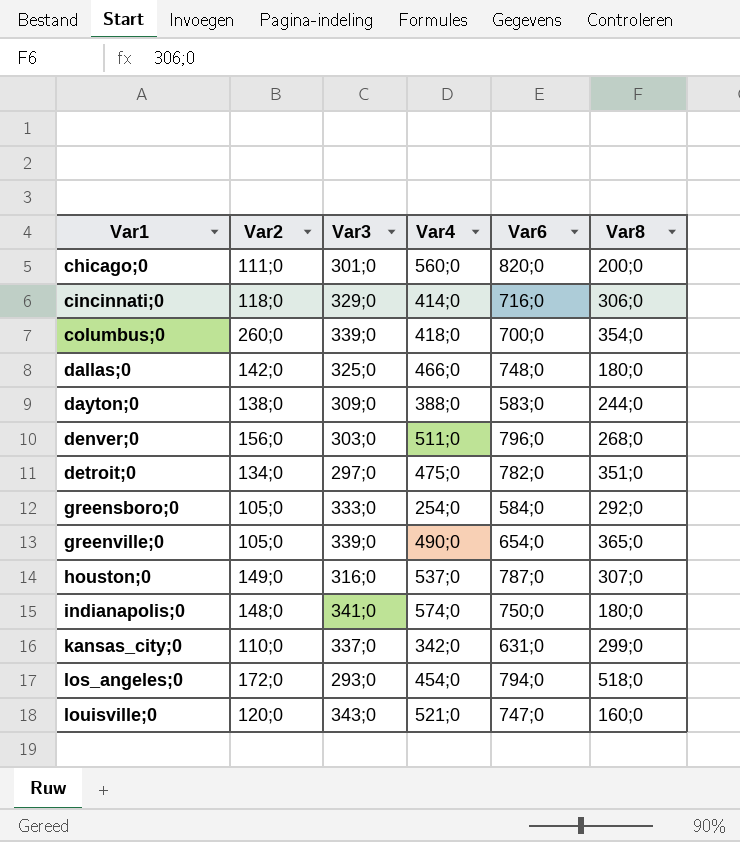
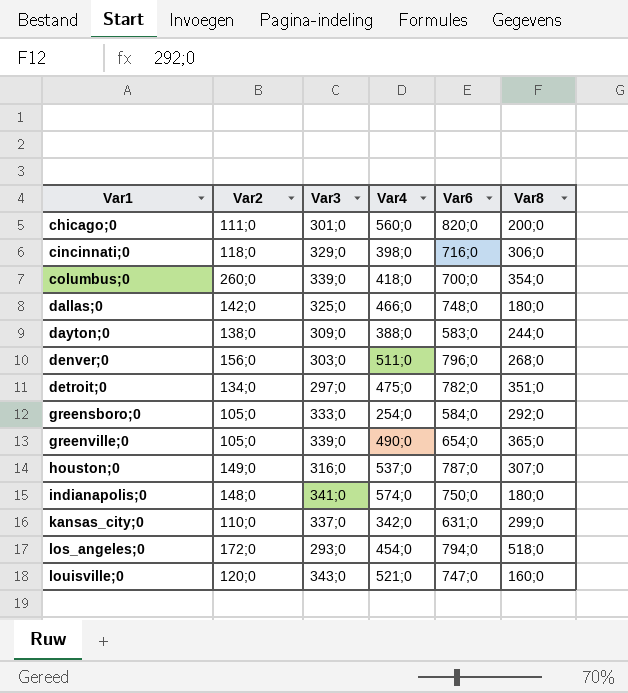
cincinnati;0 | Var4: 414;0 -> 398;0

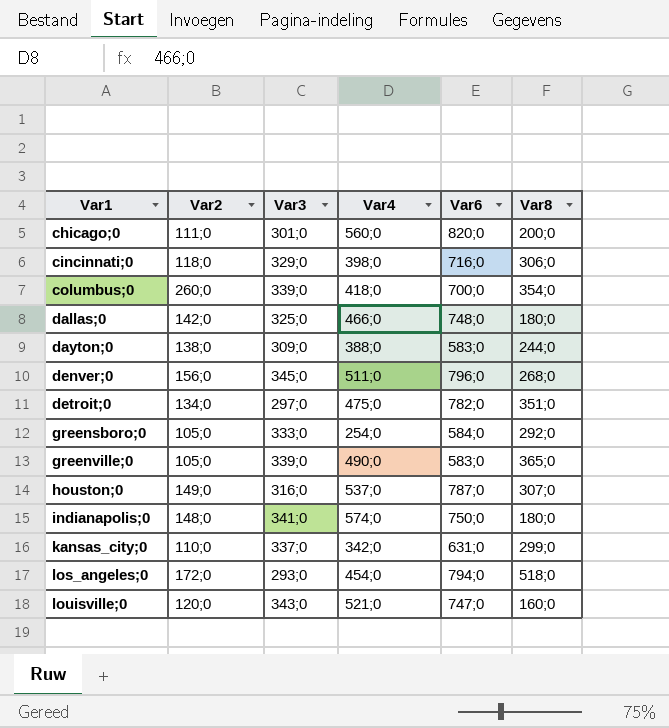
denver;0 | Var3: 303;0 -> 345;0
greenville;0 | Var6: 654;0 -> 583;0

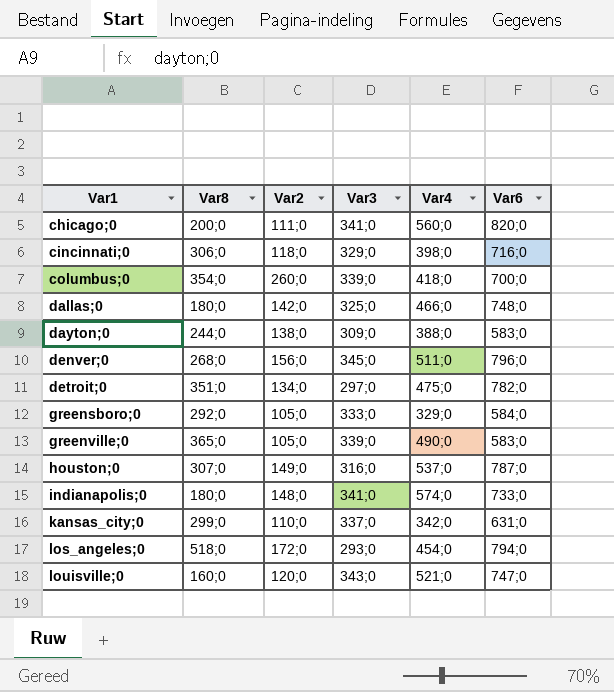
column Var8 | position: 6 -> 2
chicago;0 | Var3: 301;0 -> 341;0
greensboro;0 | Var4: 254;0 -> 329;0
indianapolis;0 | Var6: 750;0 -> 733;0

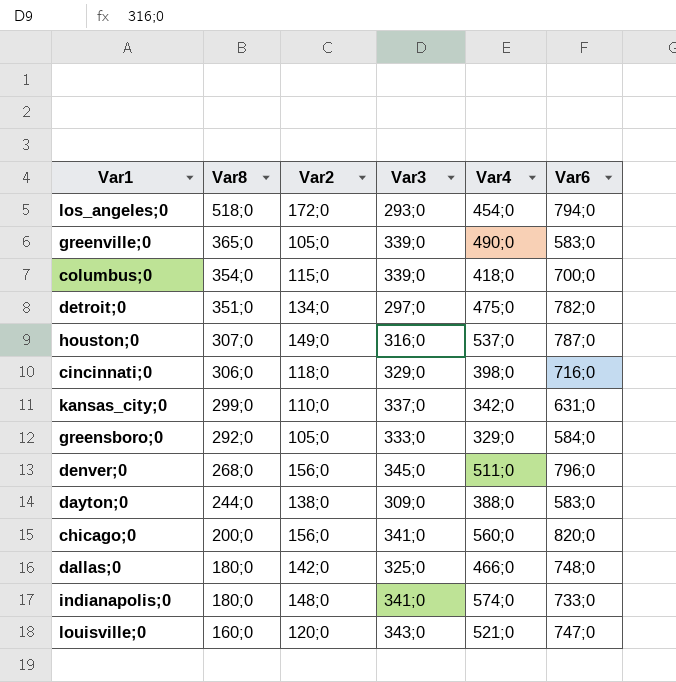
row order: Var1 ascending -> Var8 descending
columbus;0 | Var2: 260;0 -> 115;0
chicago;0 | Var2: 111;0 -> 156;0

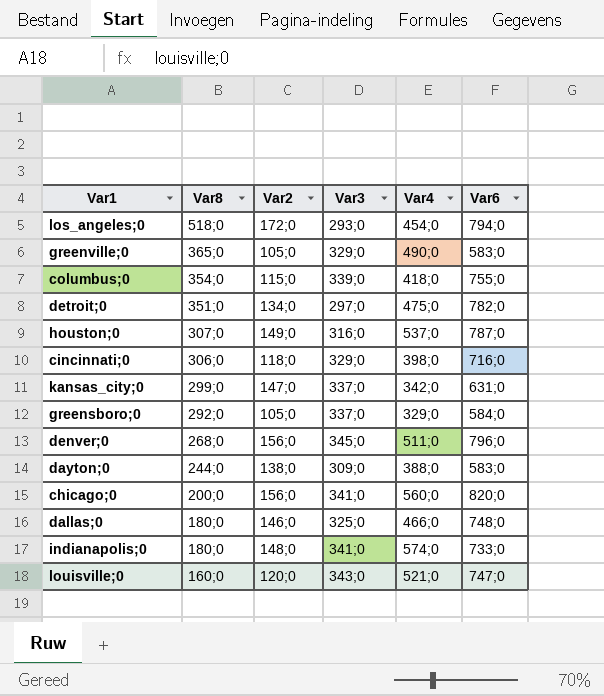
greenville;0 | Var3: 339;0 -> 329;0
columbus;0 | Var6: 700;0 -> 755;0
kansas_city;0 | Var2: 110;0 -> 147;0
greensboro;0 | Var3: 333;0 -> 337;0
dallas;0 | Var2: 142;0 -> 146;0

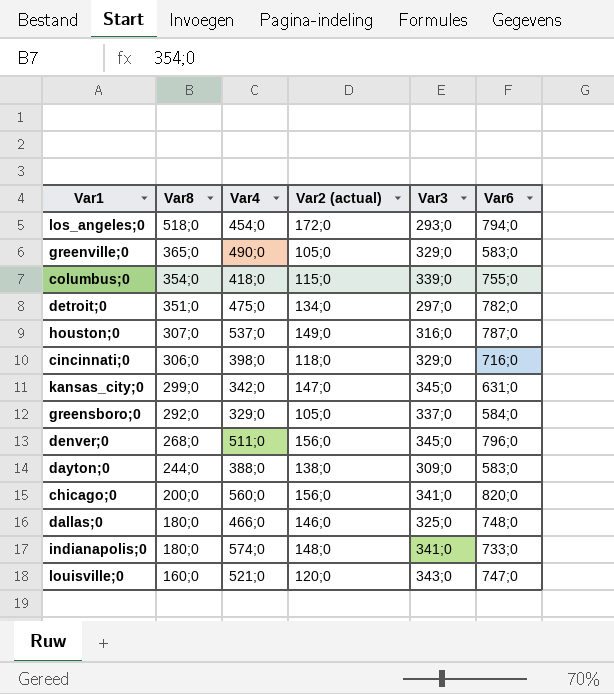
column Var4 | position: 5 -> 3
column name: Var2 -> Var2 (actual)
kansas_city;0 | Var3: 337;0 -> 345;0

